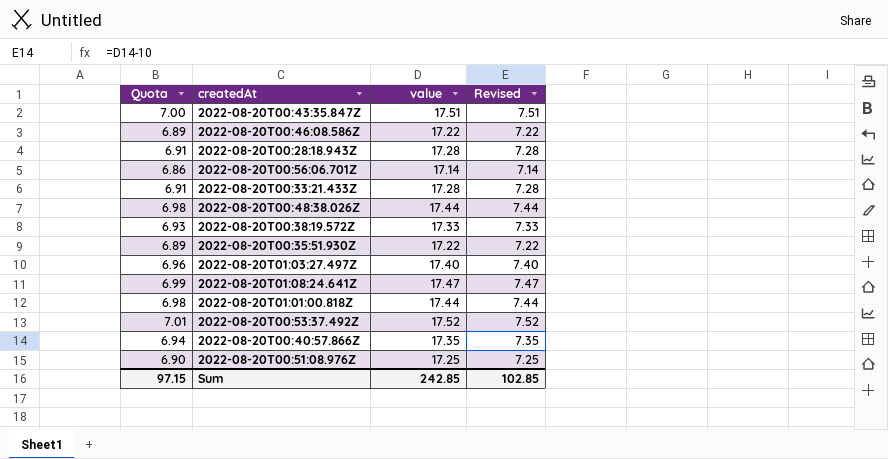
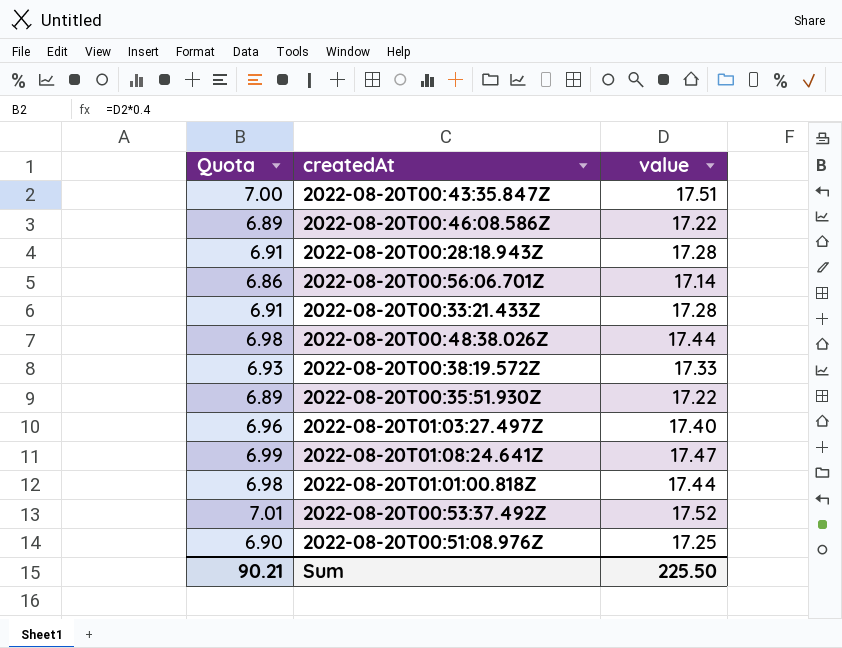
column Revised | formula: [value] - 10 -> none
row 2022-08-20T00:40:57.866Z: 6.94 | 17.35 | 7.35 -> none
Sum | Quota: 97.15 -> 90.21
Sum | value: 242.85 -> 225.50

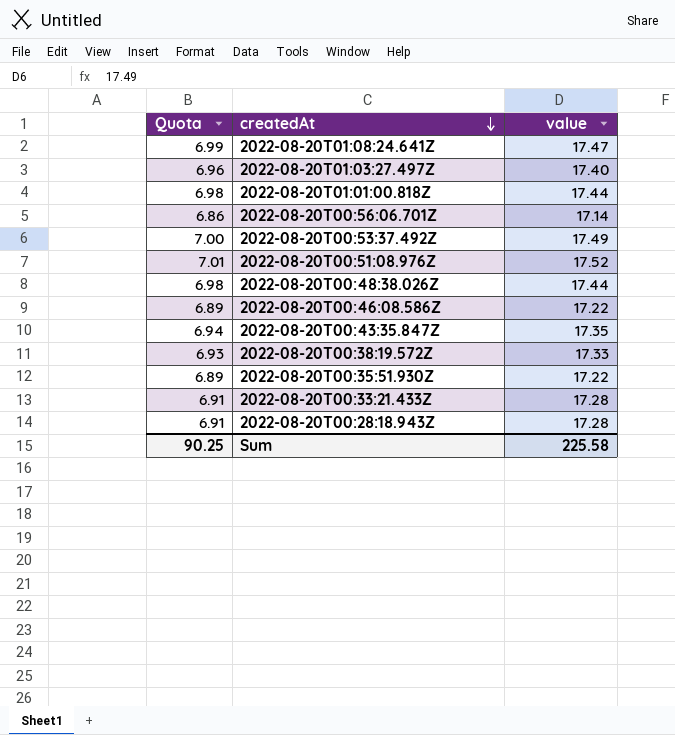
row order: none -> createdAt descending
2022-08-20T00:53:37.492Z | Quota: 7.01 -> 7.00
2022-08-20T00:53:37.492Z | value: 17.52 -> 17.49
2022-08-20T00:51:08.976Z | Quota: 6.90 -> 7.01
2022-08-20T00:51:08.976Z | value: 17.25 -> 17.52
2022-08-20T00:43:35.847Z | Quota: 7.00 -> 6.94
2022-08-20T00:43:35.847Z | value: 17.51 -> 17.35
Sum | Quota: 90.21 -> 90.25
Sum | value: 225.50 -> 225.58

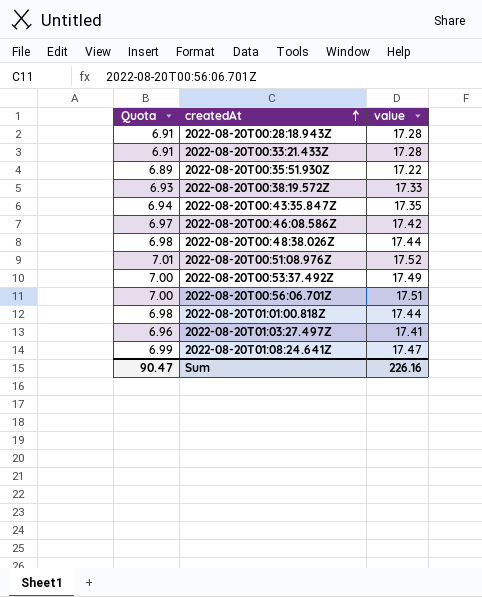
row order: createdAt descending -> createdAt ascending
2022-08-20T00:46:08.586Z | Quota: 6.89 -> 6.97
2022-08-20T00:46:08.586Z | value: 17.22 -> 17.42
2022-08-20T00:56:06.701Z | Quota: 6.86 -> 7.00
2022-08-20T00:56:06.701Z | value: 17.14 -> 17.51
2022-08-20T01:03:27.497Z | value: 17.40 -> 17.41
Sum | Quota: 90.25 -> 90.47
Sum | value: 225.58 -> 226.16

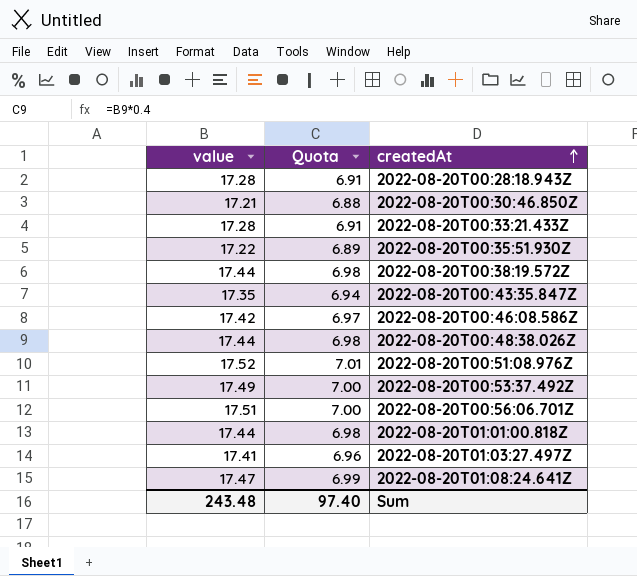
column value | position: 3 -> 1
row 2022-08-20T00:30:46.850Z: none -> 17.21 | 6.88
2022-08-20T00:38:19.572Z | value: 17.33 -> 17.44
2022-08-20T00:38:19.572Z | Quota: 6.93 -> 6.98
Sum | value: 226.16 -> 243.48
Sum | Quota: 90.47 -> 97.40

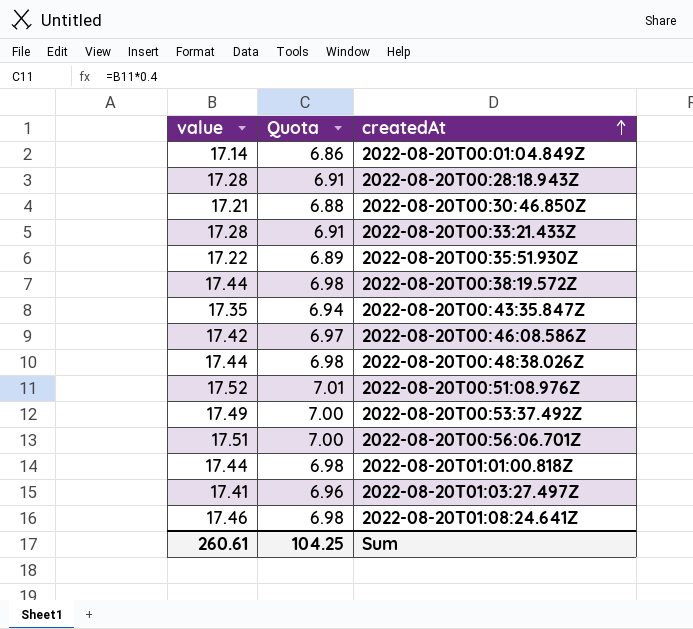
row 2022-08-20T00:01:04.849Z: none -> 17.14 | 6.86
2022-08-20T01:08:24.641Z | value: 17.47 -> 17.46
2022-08-20T01:08:24.641Z | Quota: 6.99 -> 6.98
Sum | value: 243.48 -> 260.61
Sum | Quota: 97.40 -> 104.25

